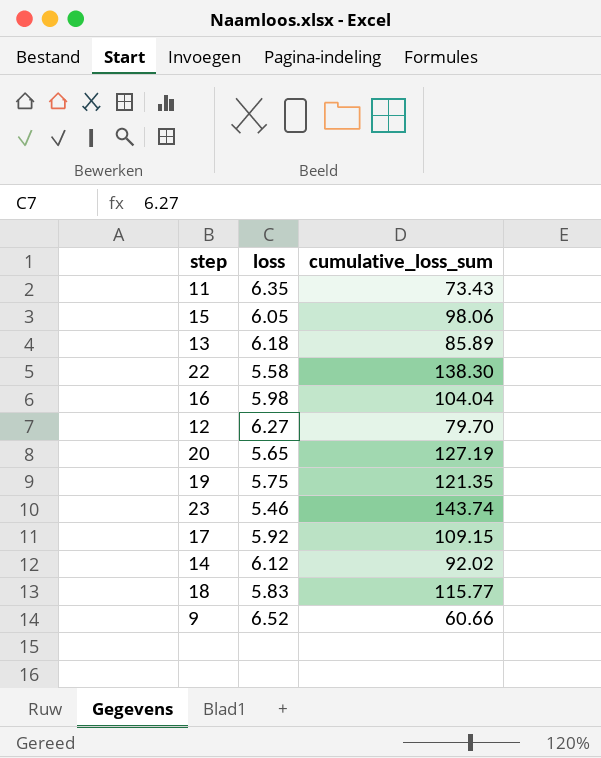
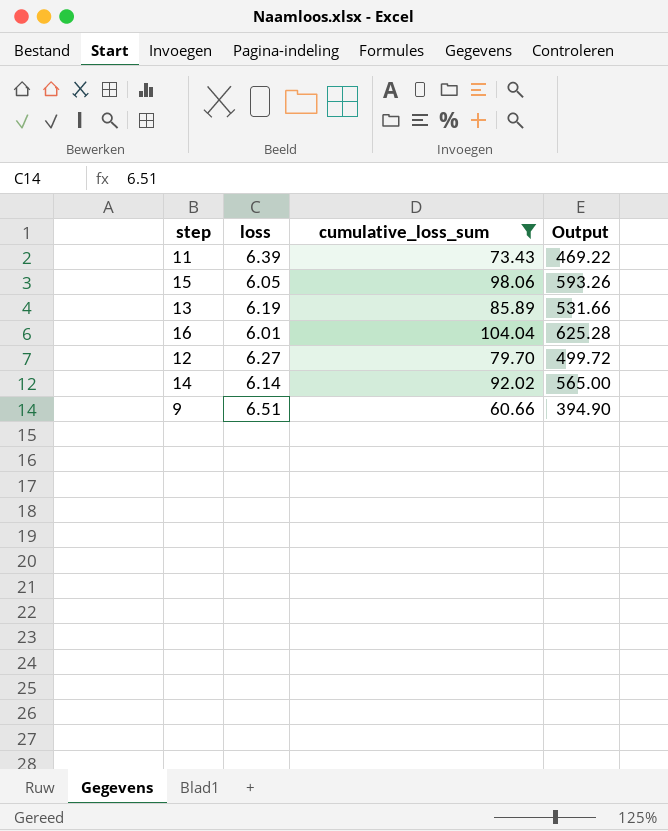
filter: none -> cumulative_loss_sum <= 104.04
column Output | formula: none -> [loss] * [cumulative_loss_sum]
11 | loss: 6.35 -> 6.39
13 | loss: 6.18 -> 6.19
16 | loss: 5.98 -> 6.01
14 | loss: 6.12 -> 6.14
9 | loss: 6.52 -> 6.51

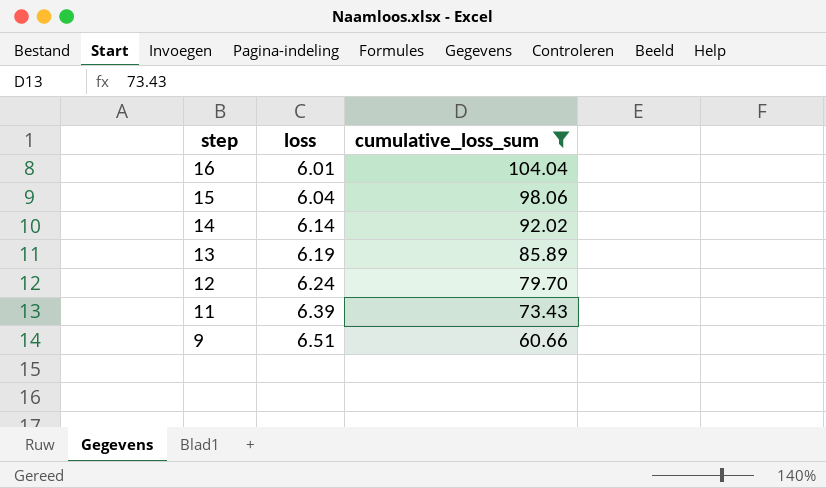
row order: none -> step descending
column Output | formula: [loss] * [cumulative_loss_sum] -> none
15 | loss: 6.05 -> 6.04
12 | loss: 6.27 -> 6.24

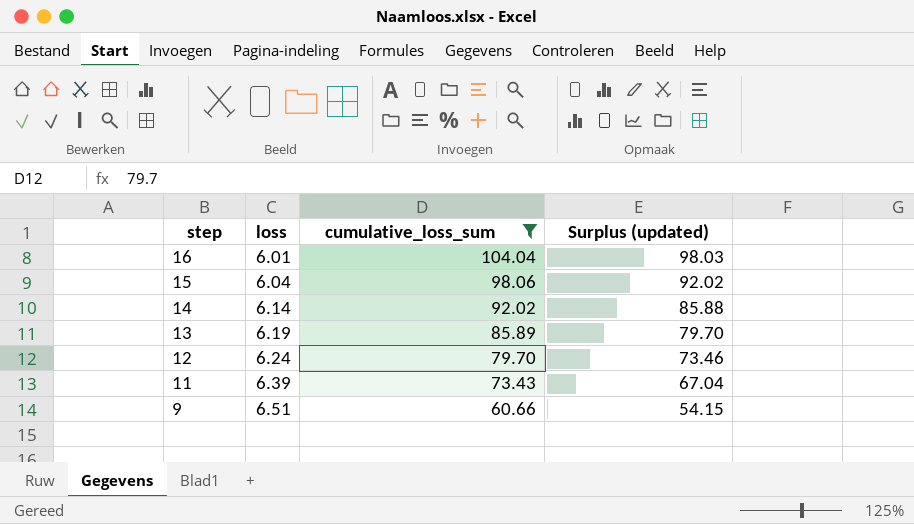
column Surplus (updated) | formula: none -> [cumulative_loss_sum] - [loss]

